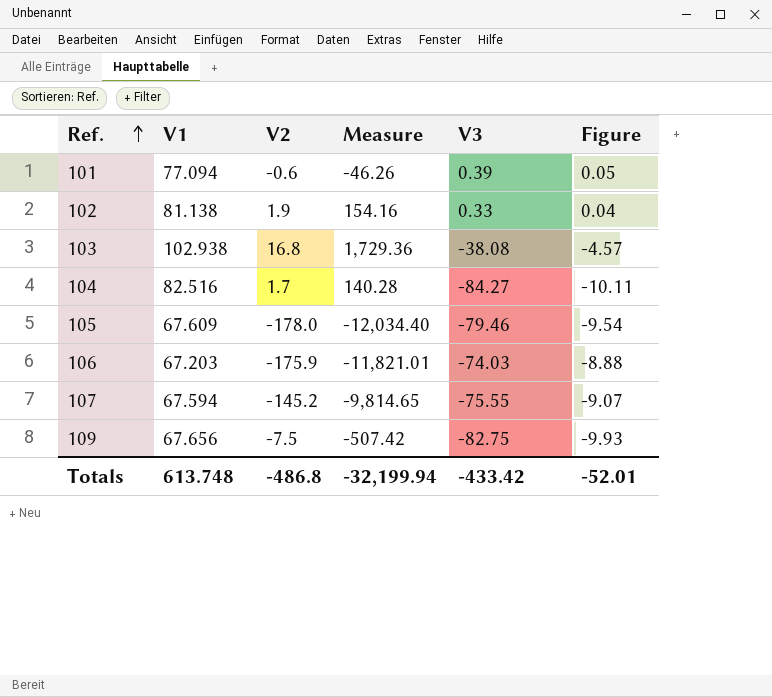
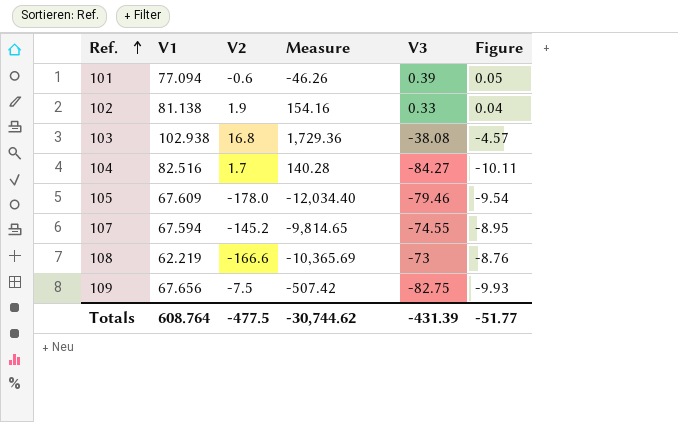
row 106: 67.203 | -175.9 | -11,821.01 | -74.03 | -8.88 -> none
107 | V3: -75.55 -> -74.55
107 | Figure: -9.07 -> -8.95
row 108: none -> 62.219 | -166.6 | -10,365.69 | -73 | -8.76
Totals | V1: 613.748 -> 608.764
Totals | V2: -486.8 -> -477.5
Totals | Measure: -32,199.94 -> -30,744.62
Totals | V3: -433.42 -> -431.39
Totals | Figure: -52.01 -> -51.77

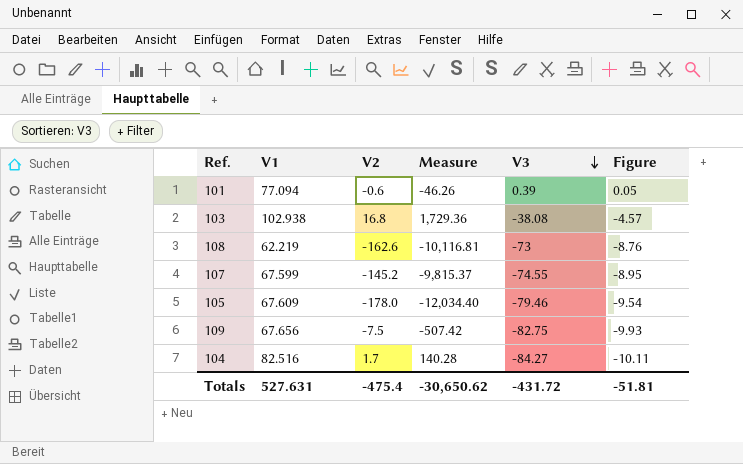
row order: Ref. ascending -> V3 descending
row 102: 81.138 | 1.9 | 154.16 | 0.33 | 0.04 -> none
108 | V2: -166.6 -> -162.6
108 | Measure: -10,365.69 -> -10,116.81
107 | V1: 67.594 -> 67.599
107 | Measure: -9,814.65 -> -9,815.37
Totals | V1: 608.764 -> 527.631
Totals | V2: -477.5 -> -475.4
Totals | Measure: -30,744.62 -> -30,650.62
Totals | V3: -431.39 -> -431.72
Totals | Figure: -51.77 -> -51.81

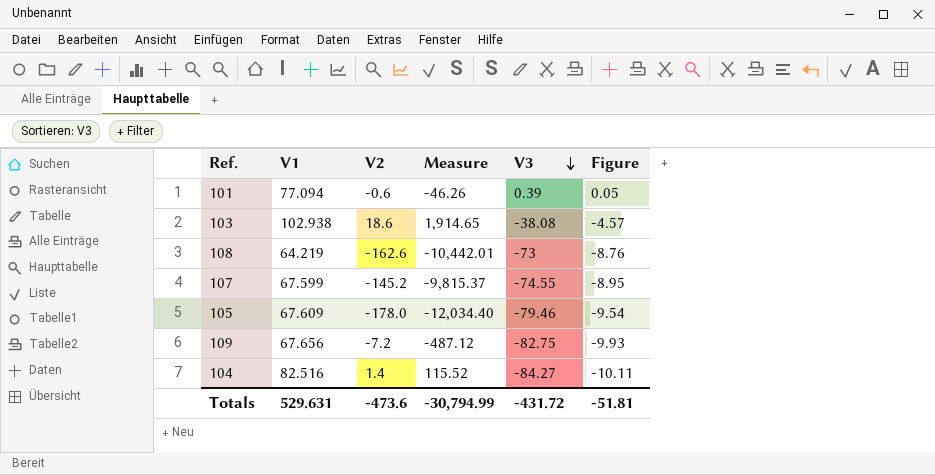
103 | V2: 16.8 -> 18.6
103 | Measure: 1,729.36 -> 1,914.65
108 | V1: 62.219 -> 64.219
108 | Measure: -10,116.81 -> -10,442.01
109 | V2: -7.5 -> -7.2
109 | Measure: -507.42 -> -487.12
104 | V2: 1.7 -> 1.4
104 | Measure: 140.28 -> 115.52
Totals | V1: 527.631 -> 529.631
Totals | V2: -475.4 -> -473.6
Totals | Measure: -30,650.62 -> -30,794.99

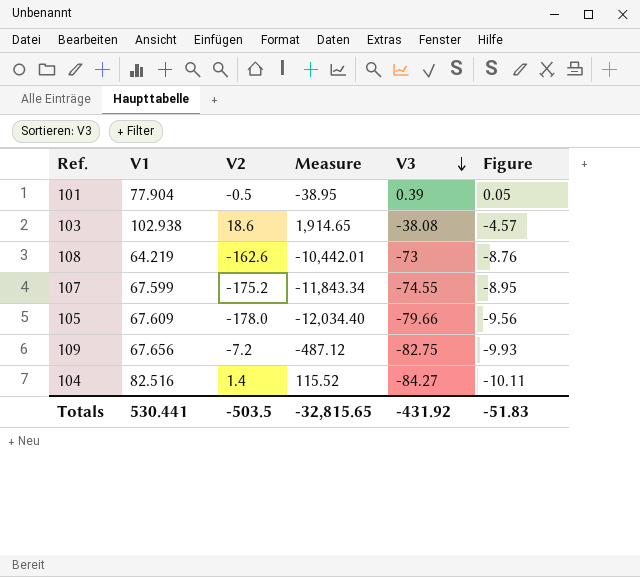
101 | V1: 77.094 -> 77.904
101 | V2: -0.6 -> -0.5
101 | Measure: -46.26 -> -38.95
107 | V2: -145.2 -> -175.2
107 | Measure: -9,815.37 -> -11,843.34
105 | V3: -79.46 -> -79.66
105 | Figure: -9.54 -> -9.56
Totals | V1: 529.631 -> 530.441
Totals | V2: -473.6 -> -503.5
Totals | Measure: -30,794.99 -> -32,815.65
Totals | V3: -431.72 -> -431.92
Totals | Figure: -51.81 -> -51.83

